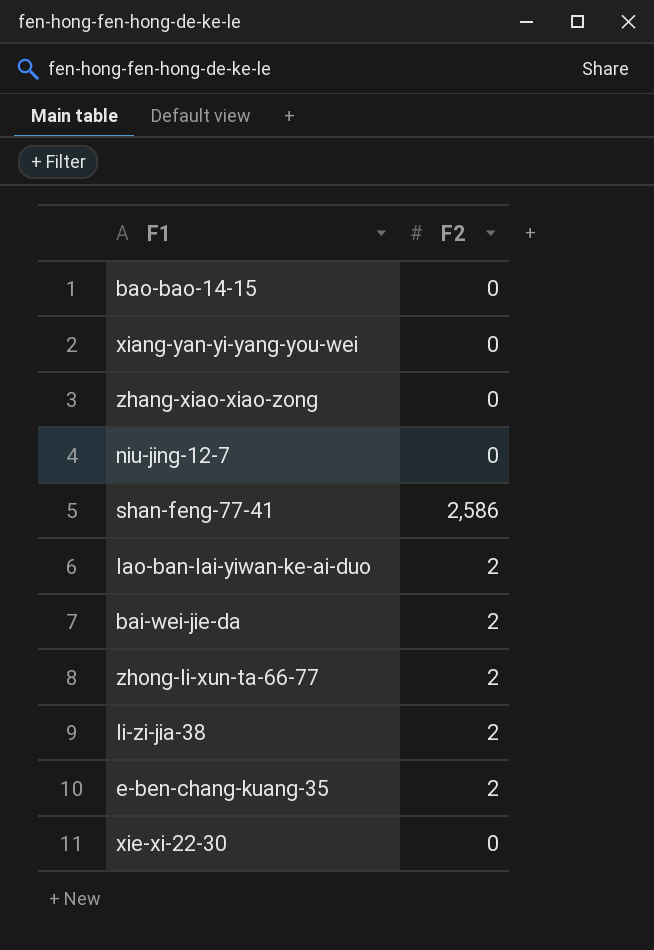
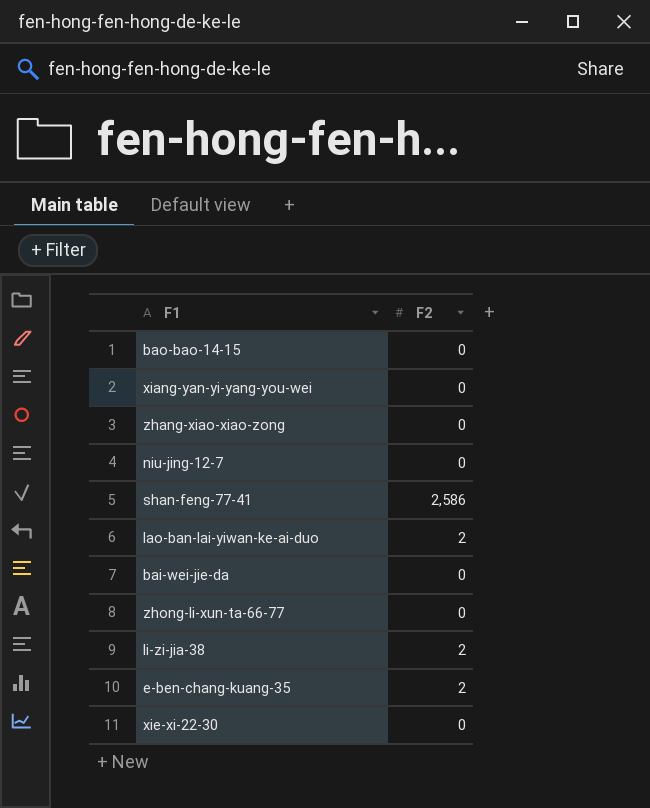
bai-wei-jie-da | F2: 2 -> 0
zhong-li-xun-ta-66-77 | F2: 2 -> 0

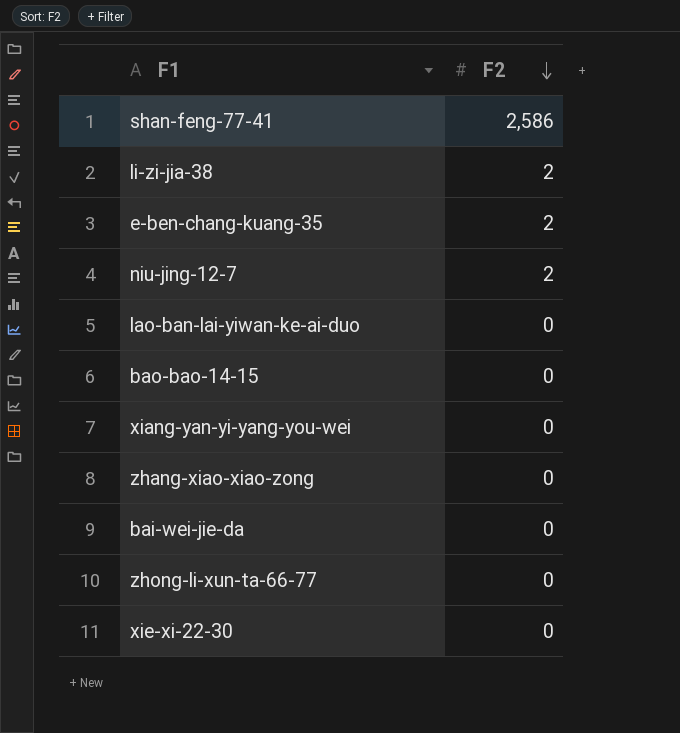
row order: none -> F2 descending
niu-jing-12-7 | F2: 0 -> 2
lao-ban-lai-yiwan-ke-ai-duo | F2: 2 -> 0

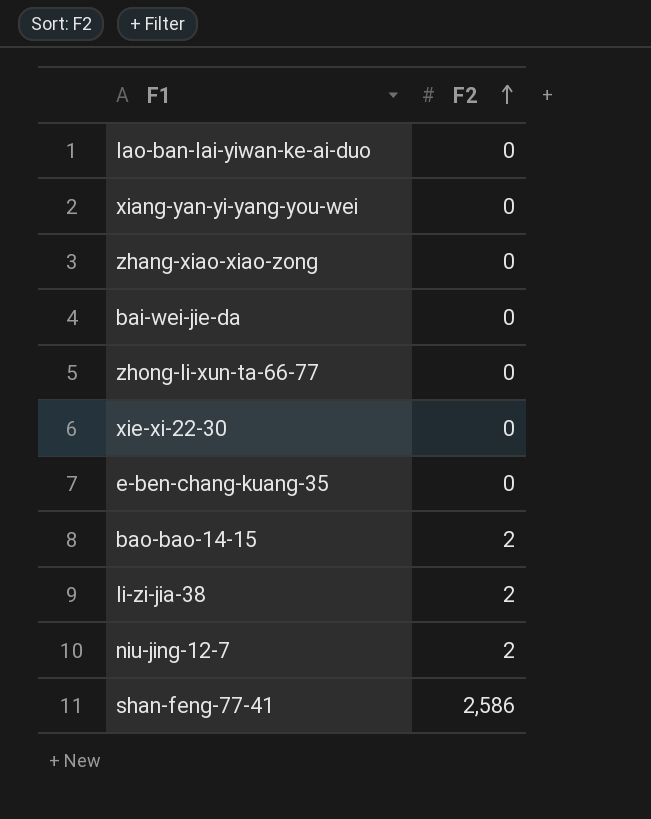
row order: F2 descending -> F2 ascending
e-ben-chang-kuang-35 | F2: 2 -> 0
bao-bao-14-15 | F2: 0 -> 2

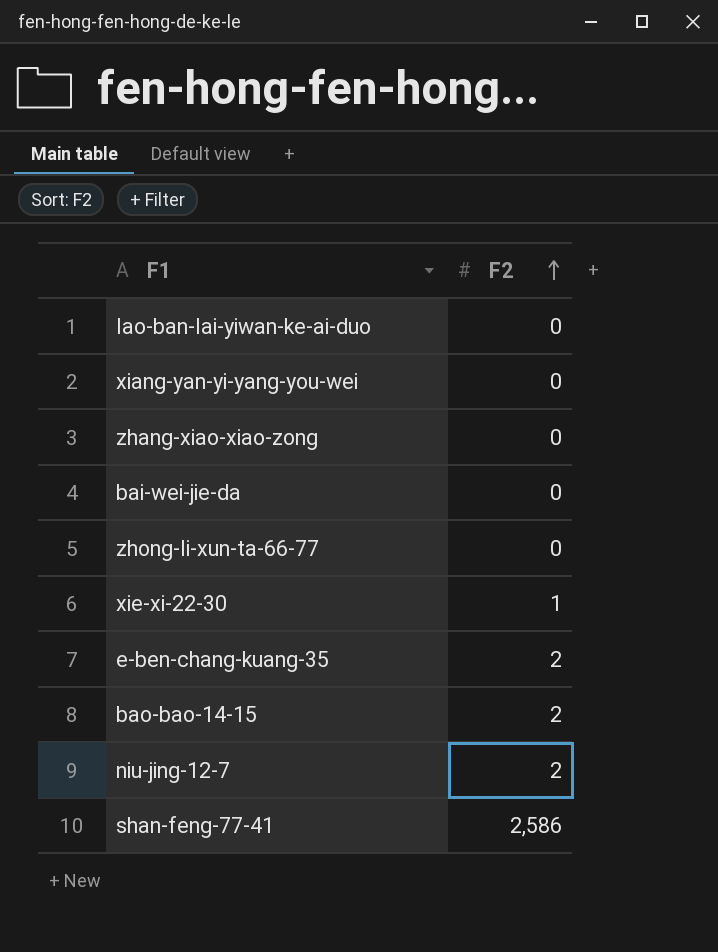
row li-zi-jia-38: 2 -> none
xie-xi-22-30 | F2: 0 -> 1
e-ben-chang-kuang-35 | F2: 0 -> 2

